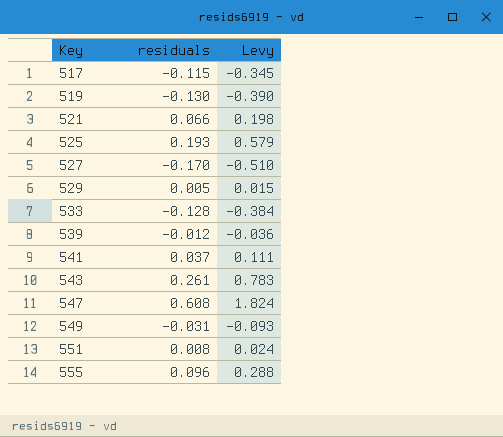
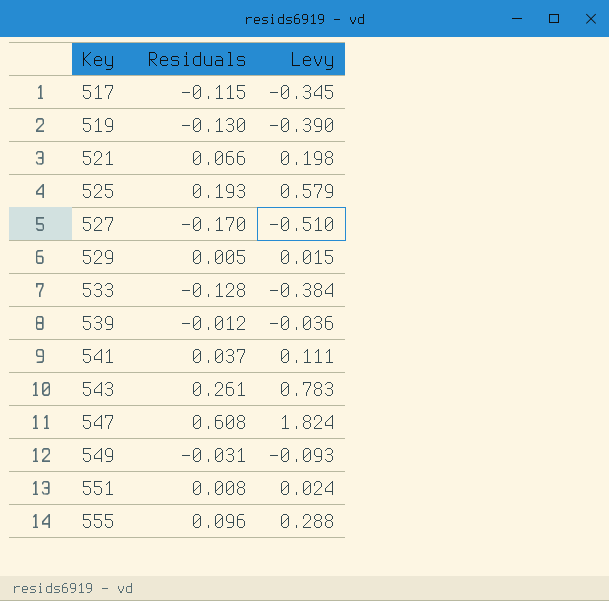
column name: residuals -> Residuals

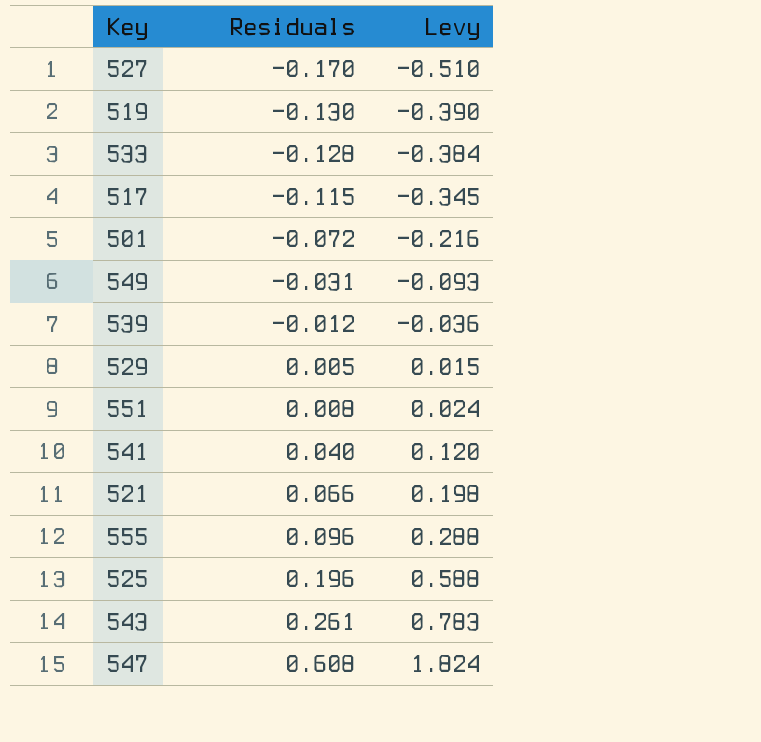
row order: Key ascending -> Residuals ascending
row 501: none -> -0.072 | -0.216
541 | Residuals: 0.037 -> 0.040
541 | Levy: 0.111 -> 0.120
525 | Residuals: 0.193 -> 0.196
525 | Levy: 0.579 -> 0.588

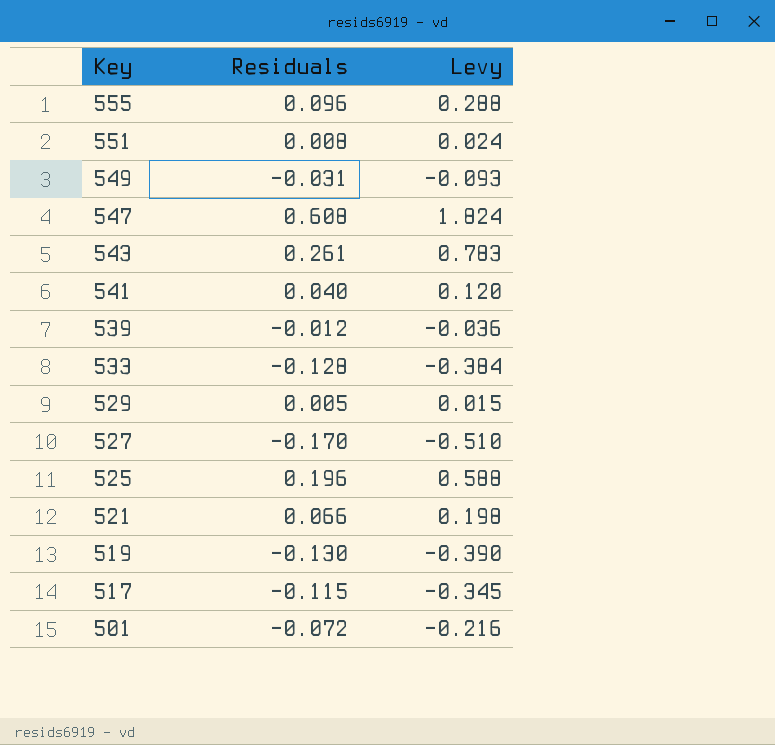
row order: Residuals ascending -> Key descending

